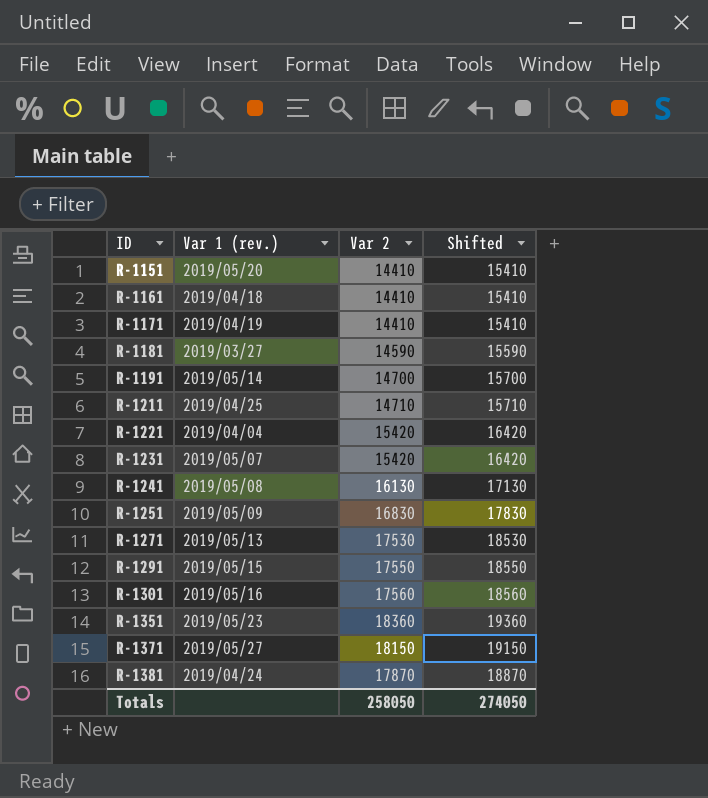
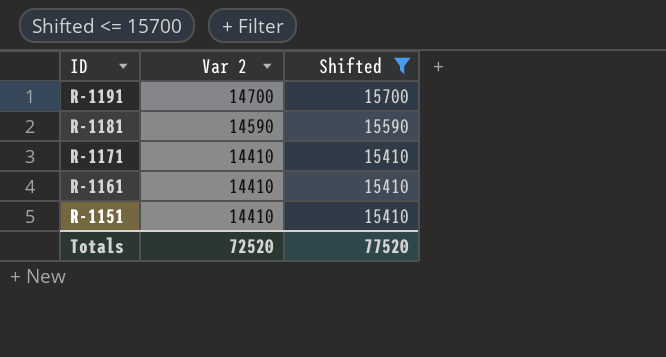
filter: none -> Shifted <= 15700
row order: ID ascending -> ID descending
column Var 1 (rev.) | position: 2 -> none
Totals | Var 2: 258050 -> 72520
Totals | Shifted: 274050 -> 77520

